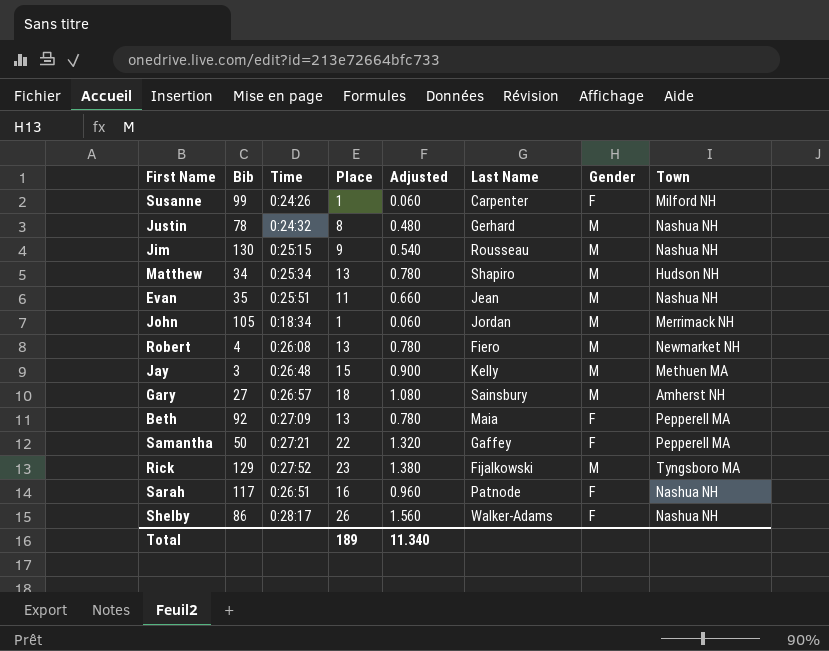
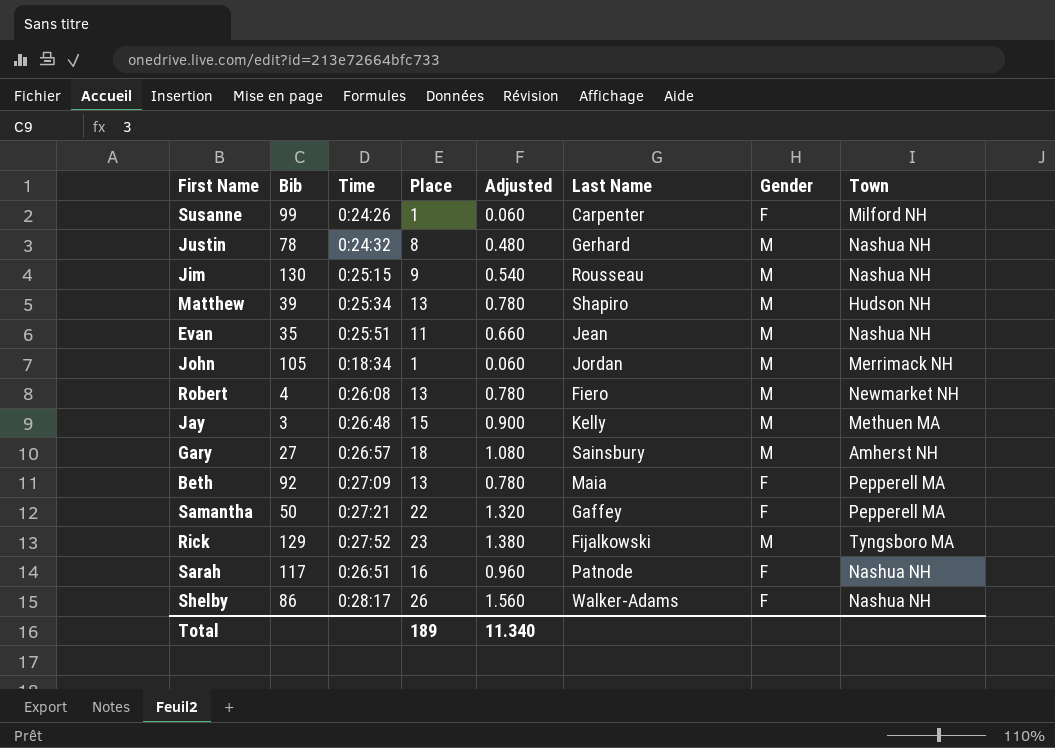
Matthew | Bib: 34 -> 39

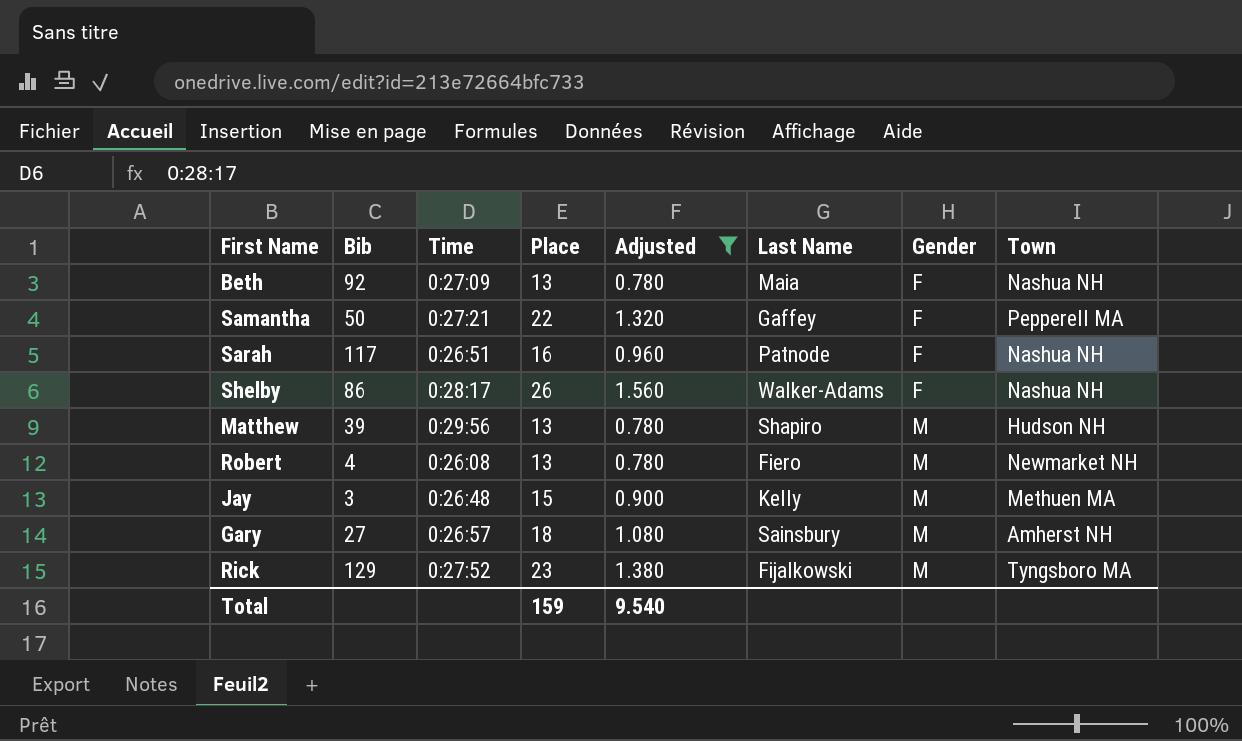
filter: none -> Adjusted >= 0.780
row order: none -> Gender ascending
Beth | Town: Pepperell MA -> Nashua NH
Matthew | Time: 0:25:34 -> 0:29:56
Total | Place: 189 -> 159
Total | Adjusted: 11.340 -> 9.540

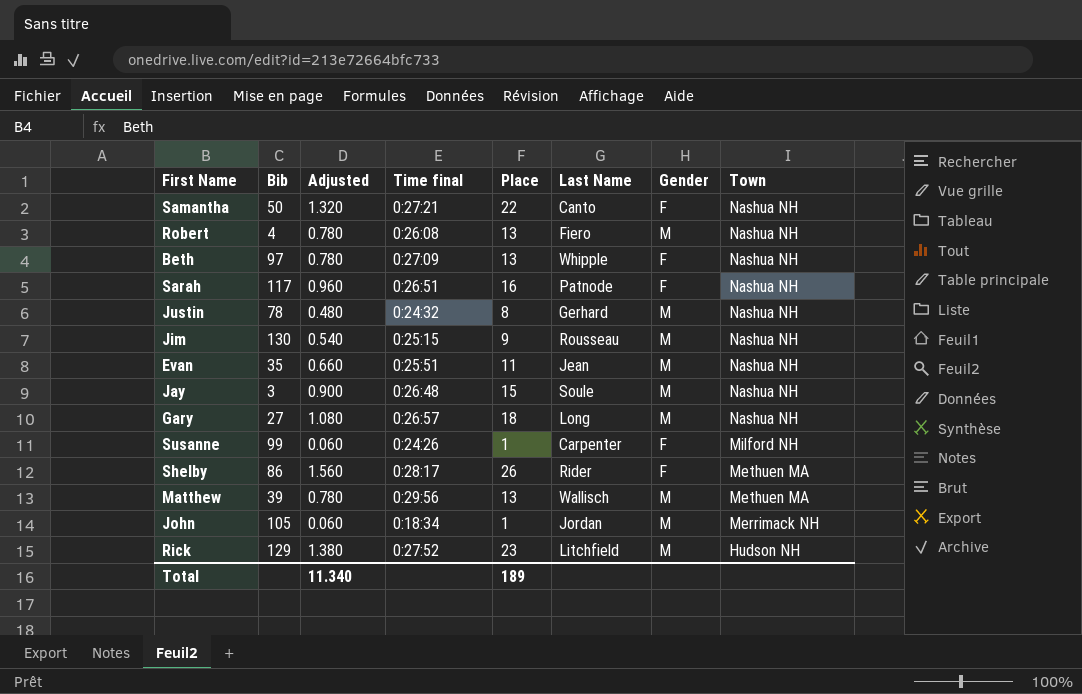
filter: Adjusted >= 0.780 -> none
row order: Gender ascending -> Town descending
column Adjusted | position: 5 -> 3
column name: Time -> Time final
Samantha | Last Name: Gaffey -> Canto
Samantha | Town: Pepperell MA -> Nashua NH
Robert | Town: Newmarket NH -> Nashua NH
Beth | Bib: 92 -> 97
Beth | Last Name: Maia -> Whipple
Jay | Last Name: Kelly -> Soule
Jay | Town: Methuen MA -> Nashua NH
Gary | Last Name: Sainsbury -> Long
Gary | Town: Amherst NH -> Nashua NH
Shelby | Last Name: Walker-Adams -> Rider
Shelby | Town: Nashua NH -> Methuen MA
Matthew | Last Name: Shapiro -> Wallisch
Matthew | Town: Hudson NH -> Methuen MA
Rick | Last Name: Fijalkowski -> Litchfield
Rick | Town: Tyngsboro MA -> Hudson NH
Total | Adjusted: 9.540 -> 11.340
Total | Place: 159 -> 189

